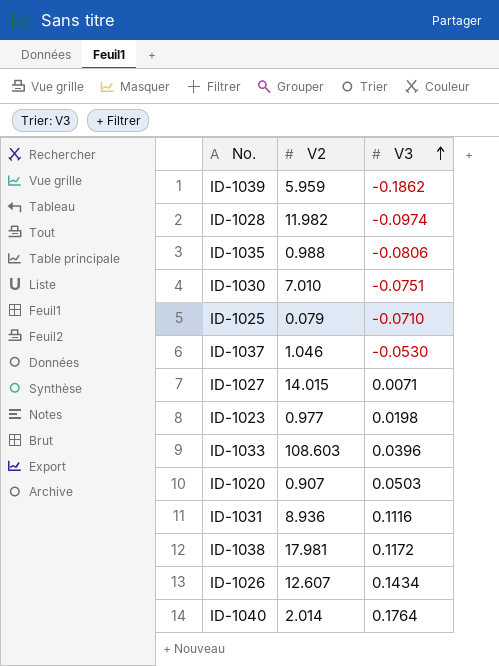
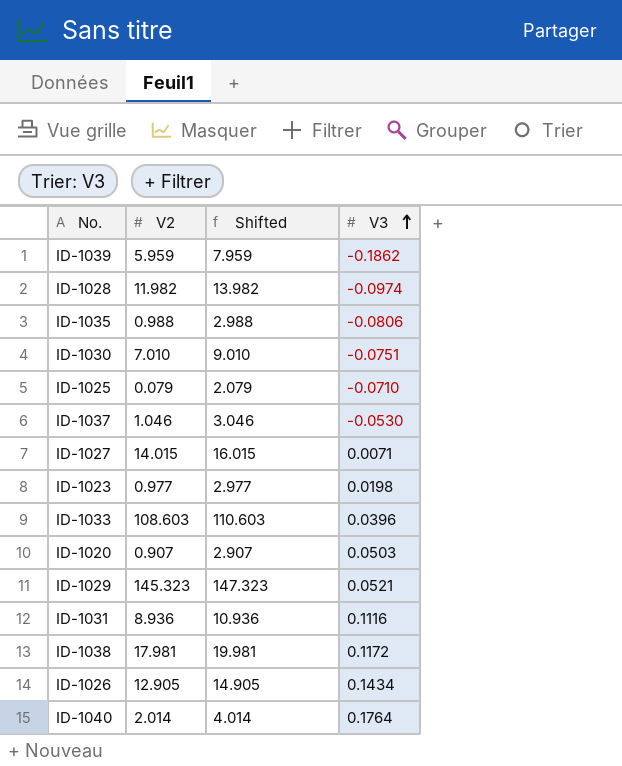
column Shifted | formula: none -> [V2] + 2
row ID-1029: none -> 145.323 | 147.323 | 0.0521
ID-1026 | V2: 12.607 -> 12.905

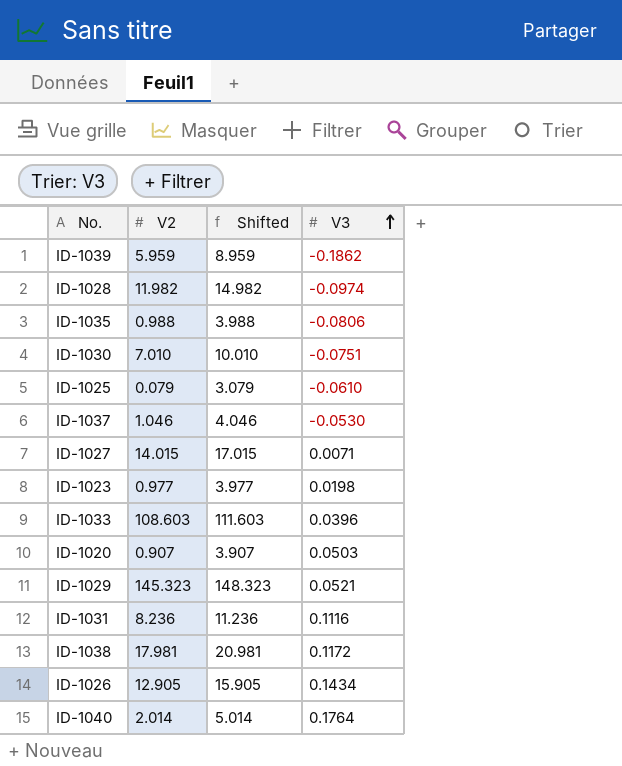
column Shifted | formula: [V2] + 2 -> [V2] + 3
ID-1025 | V3: -0.0710 -> -0.0610
ID-1031 | V2: 8.936 -> 8.236

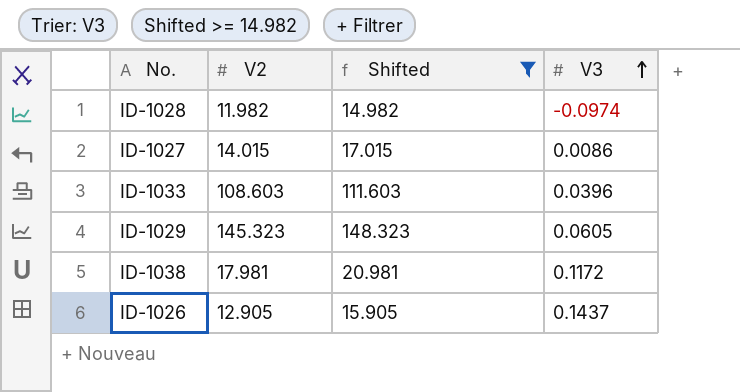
filter: none -> Shifted >= 14.982
ID-1027 | V3: 0.0071 -> 0.0086
ID-1029 | V3: 0.0521 -> 0.0605
ID-1026 | V3: 0.1434 -> 0.1437

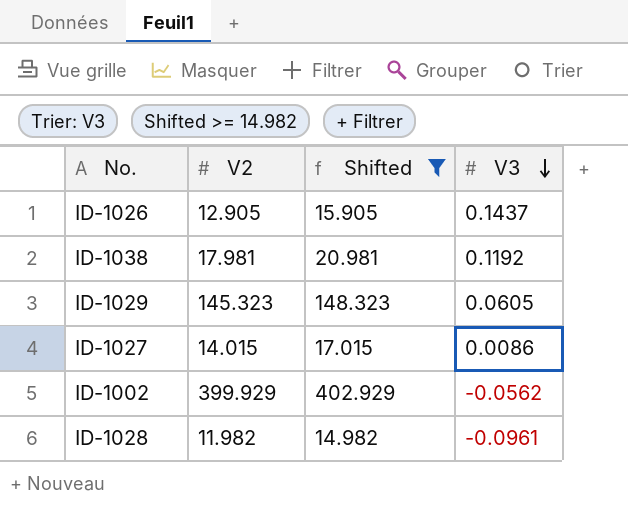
row order: V3 ascending -> V3 descending
row ID-1033: 108.603 | 111.603 | 0.0396 -> none
ID-1038 | V3: 0.1172 -> 0.1192
row ID-1002: none -> 399.929 | 402.929 | -0.0562
ID-1028 | V3: -0.0974 -> -0.0961

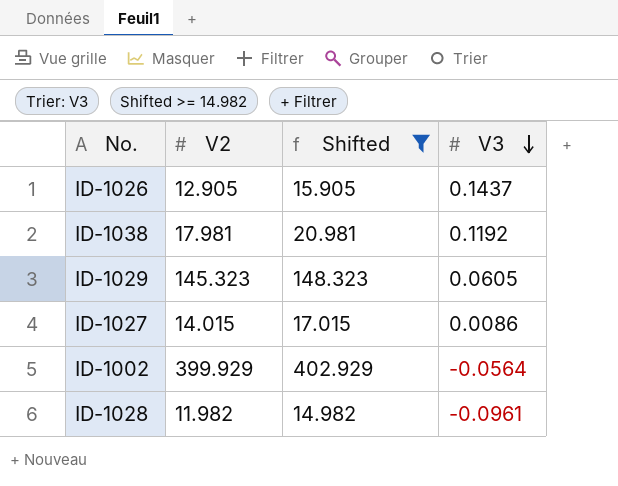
ID-1002 | V3: -0.0562 -> -0.0564

